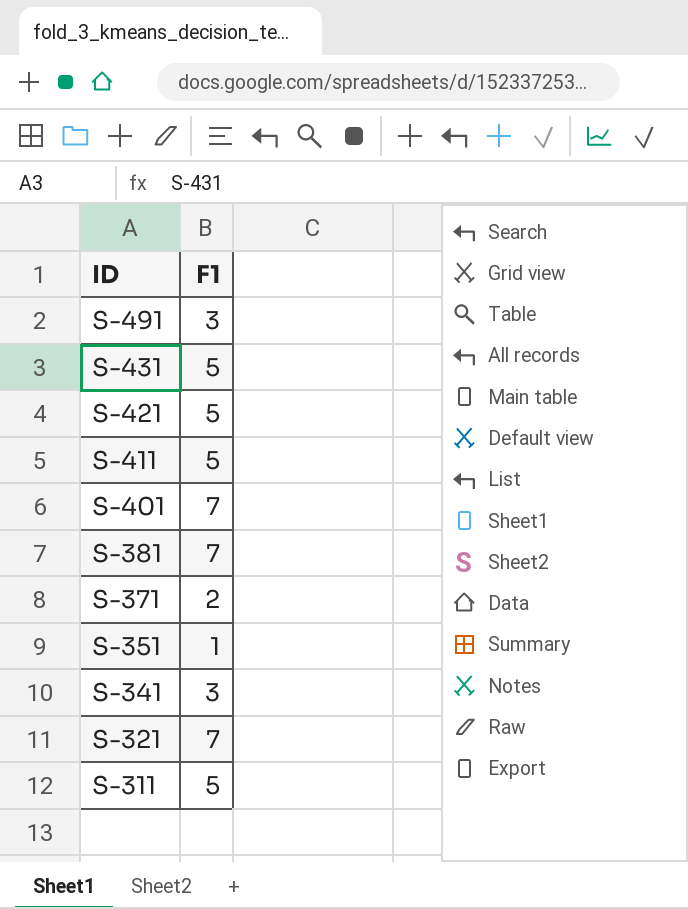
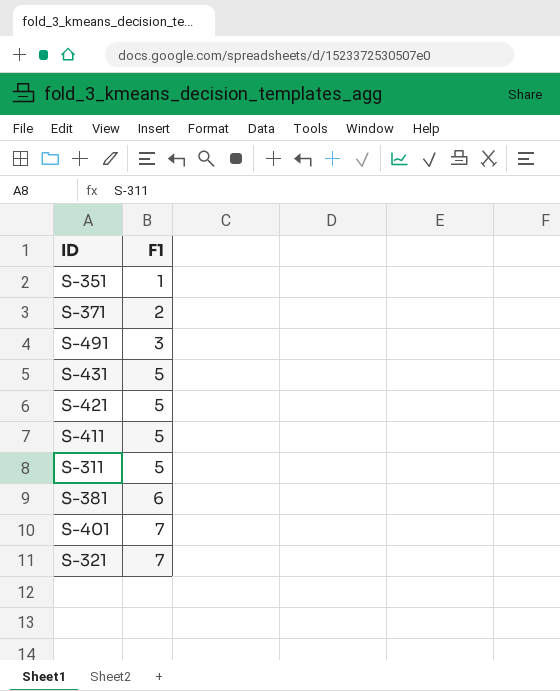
row order: ID descending -> F1 ascending
row S-341: 3 -> none
S-381 | F1: 7 -> 6

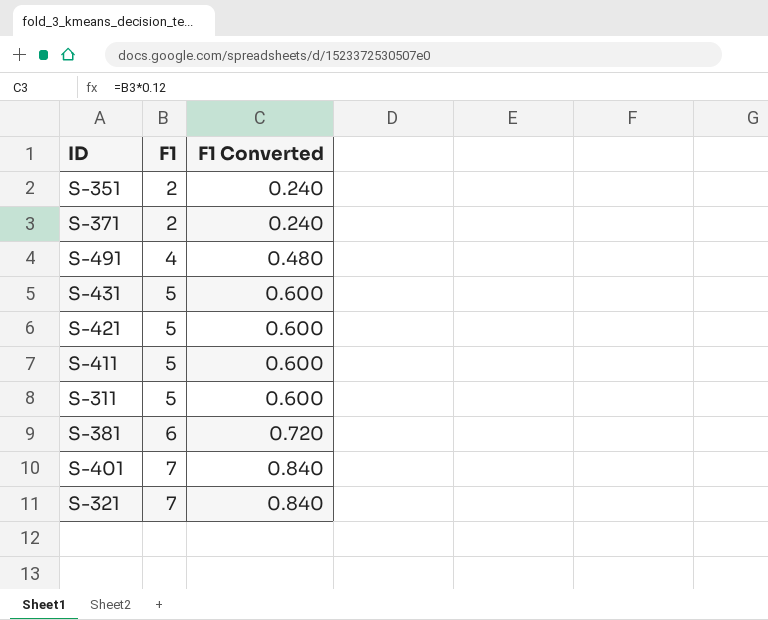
column F1 Converted | formula: none -> [F1] * 0.12
S-351 | F1: 1 -> 2
S-491 | F1: 3 -> 4

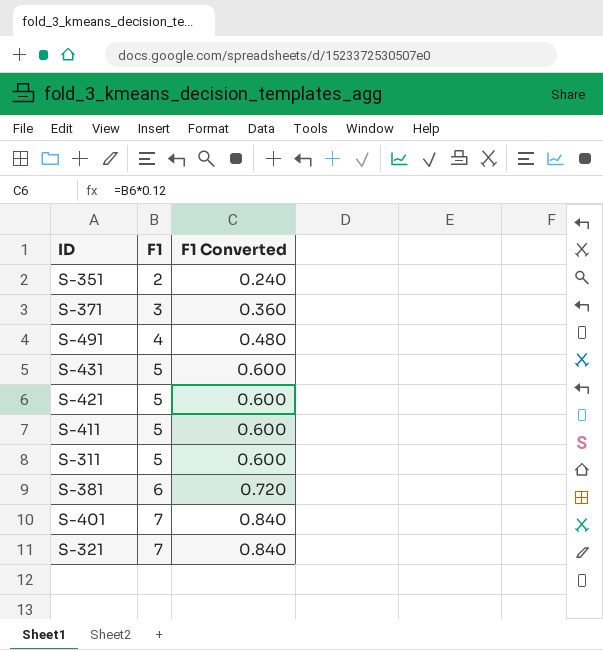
S-371 | F1: 2 -> 3
S-371 | F1 Converted: 0.240 -> 0.360

